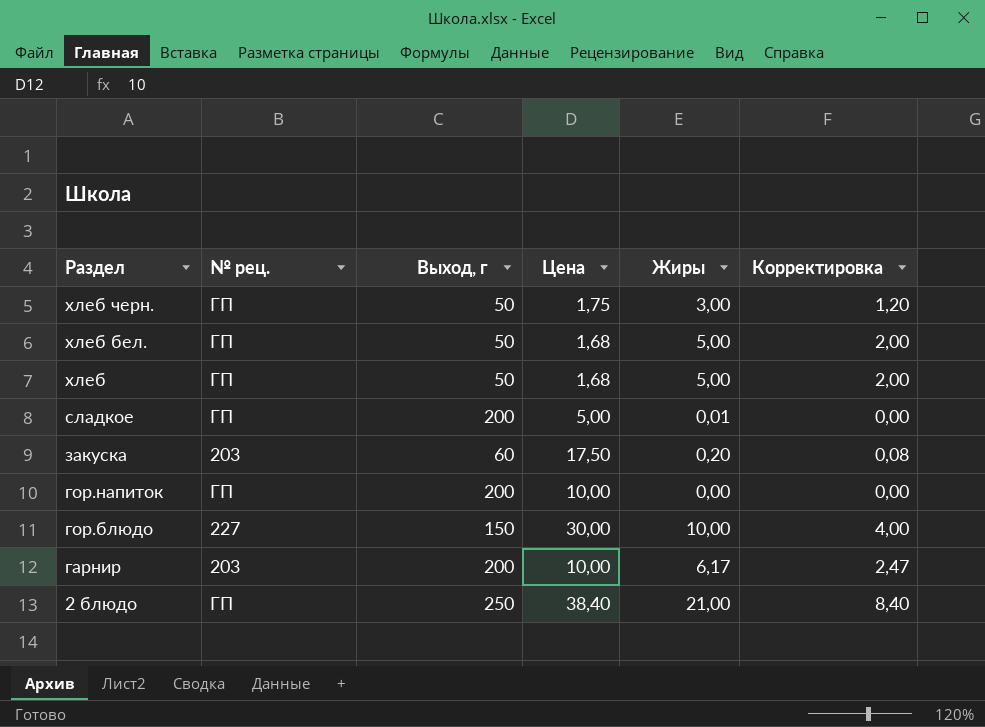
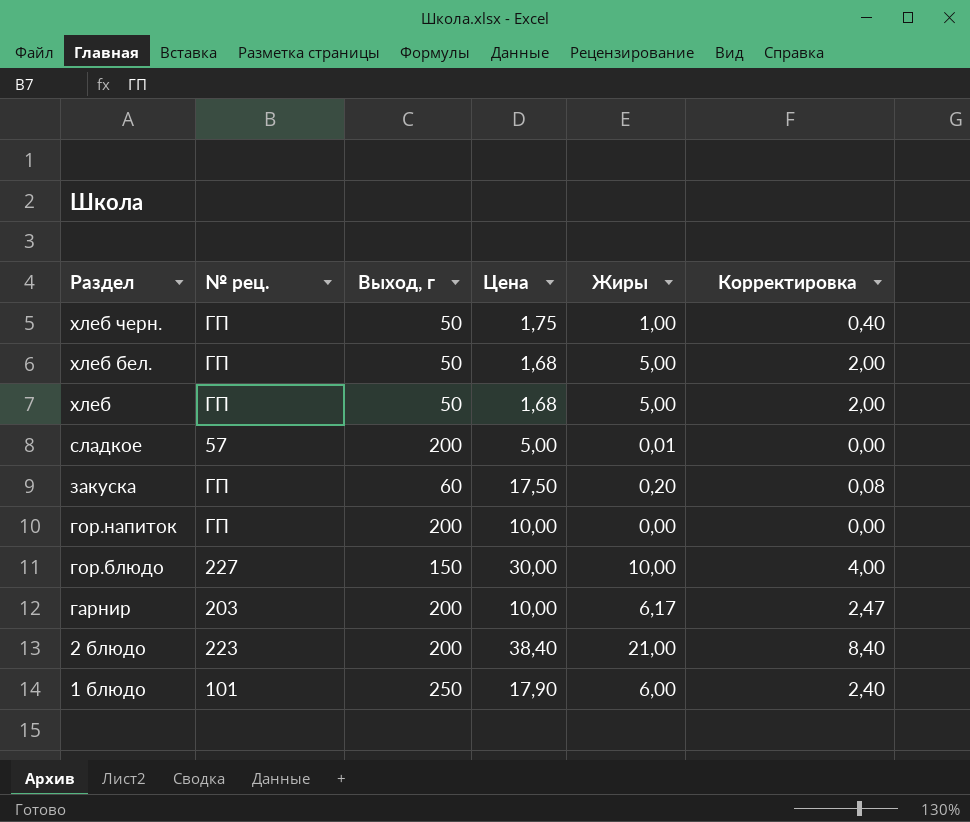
хлеб черн. | Жиры: 3,00 -> 1,00
хлеб черн. | Корректировка: 1,20 -> 0,40
сладкое | № рец.: ГП -> 57
закуска | № рец.: 203 -> ГП
2 блюдо | № рец.: ГП -> 223
2 блюдо | Выход, г: 250 -> 200
row 1 блюдо: none -> 101 | 250 | 17,90 | 6,00 | 2,40

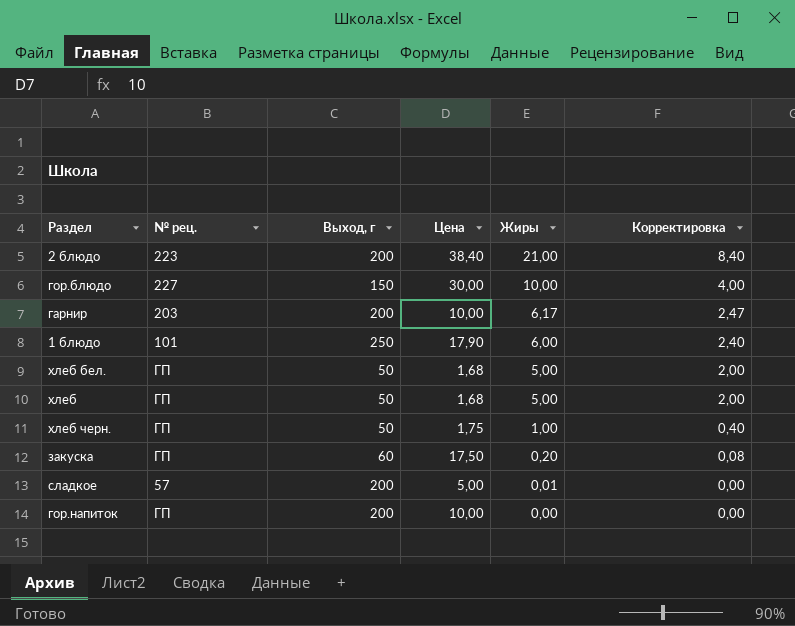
row order: Раздел descending -> Жиры descending

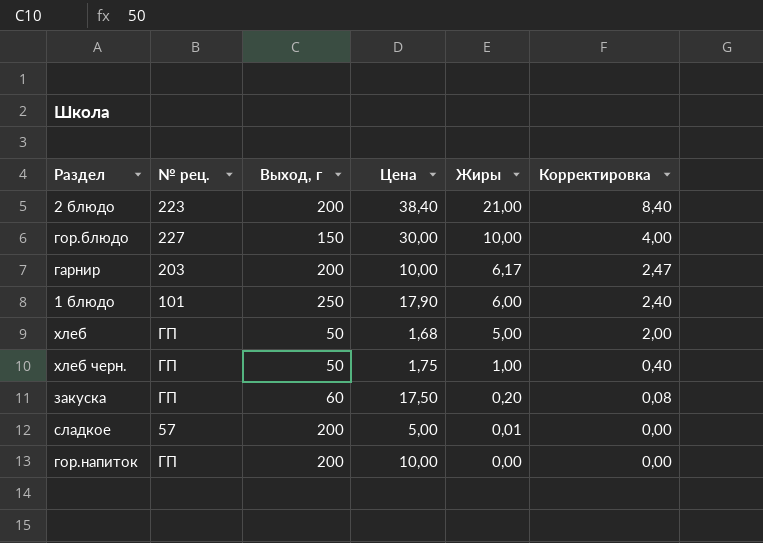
row хлеб бел.: ГП | 50 | 1,68 | 5,00 | 2,00 -> none

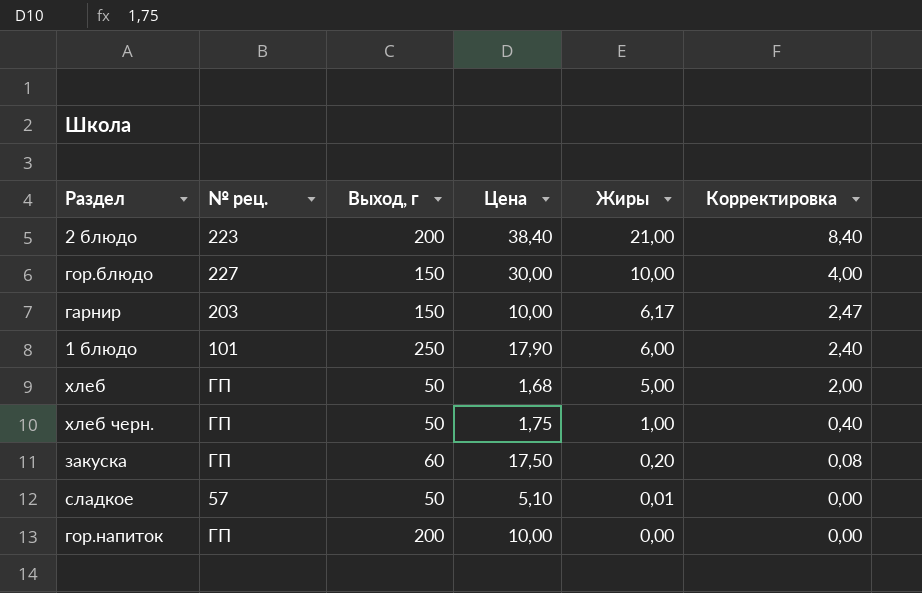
гарнир | Выход, г: 200 -> 150
сладкое | Выход, г: 200 -> 50
сладкое | Цена: 5,00 -> 5,10

